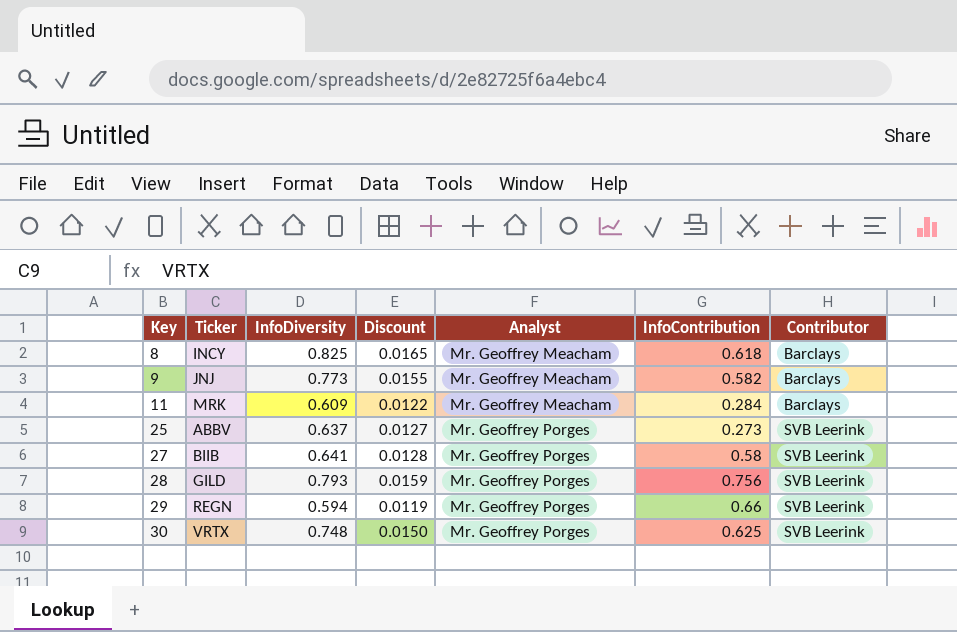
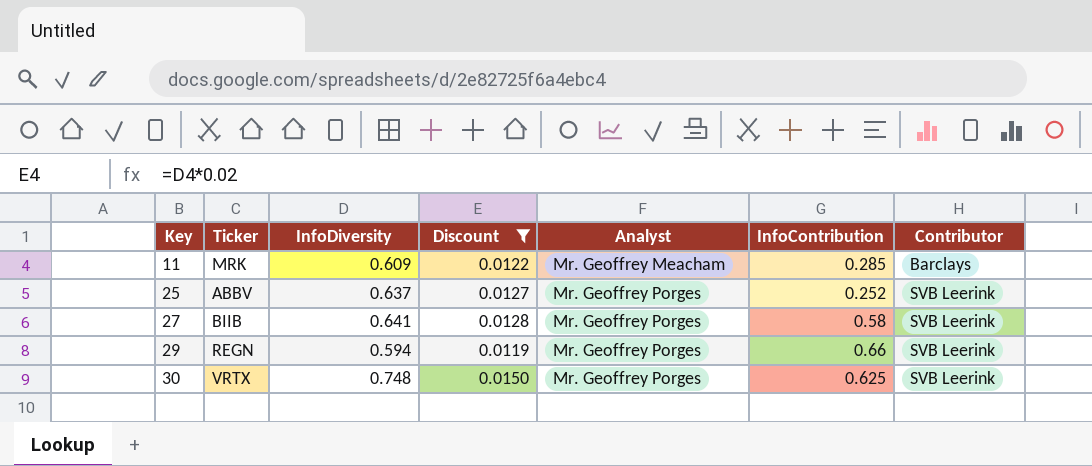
filter: none -> Discount <= 0.0150
11 | InfoContribution: 0.284 -> 0.285
25 | InfoContribution: 0.273 -> 0.252

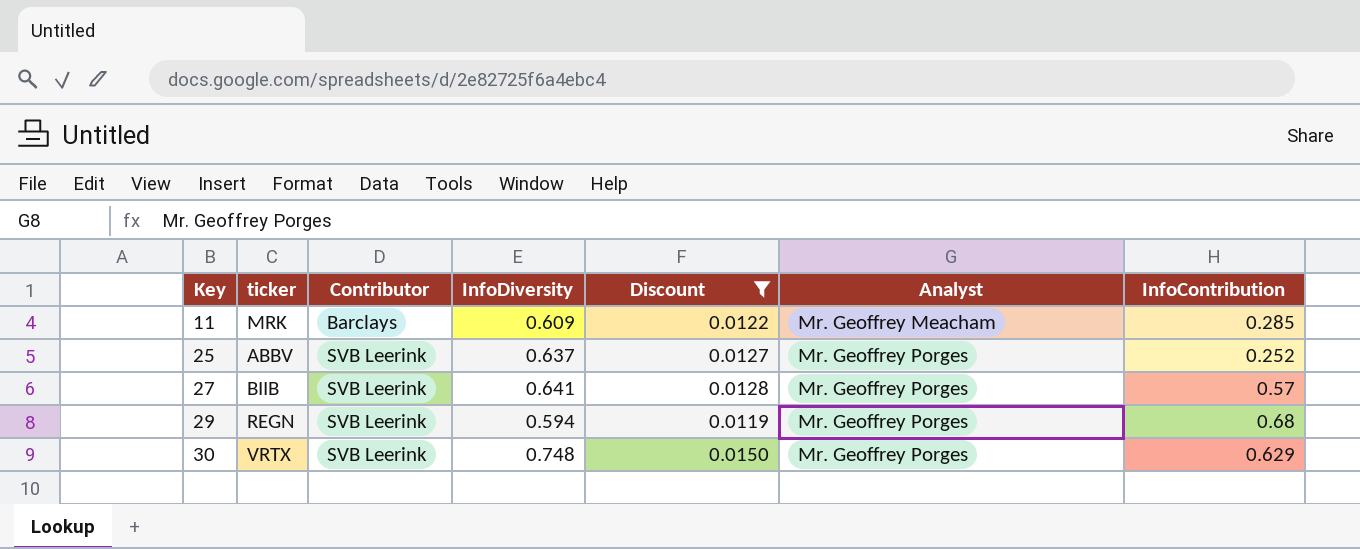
column name: Ticker -> ticker
column Contributor | position: 7 -> 3
27 | InfoContribution: 0.58 -> 0.57
29 | InfoContribution: 0.66 -> 0.68
30 | InfoContribution: 0.625 -> 0.629

